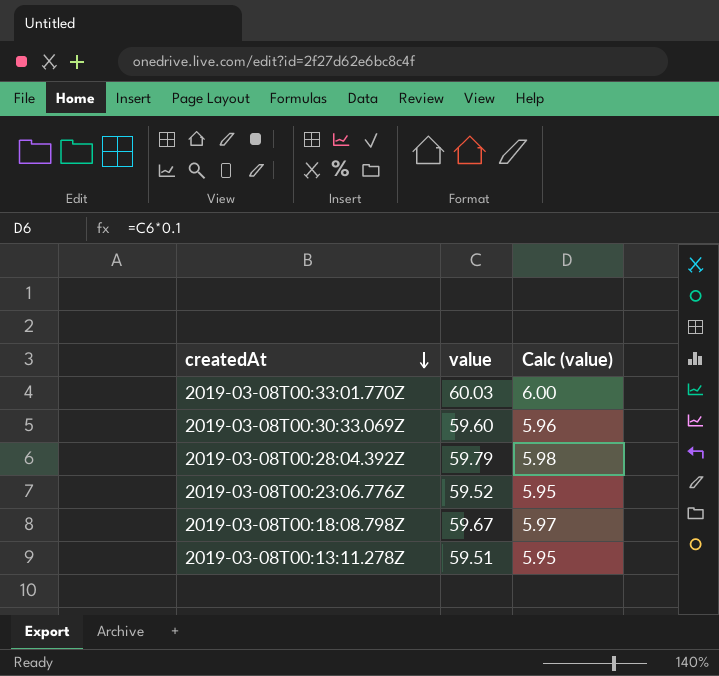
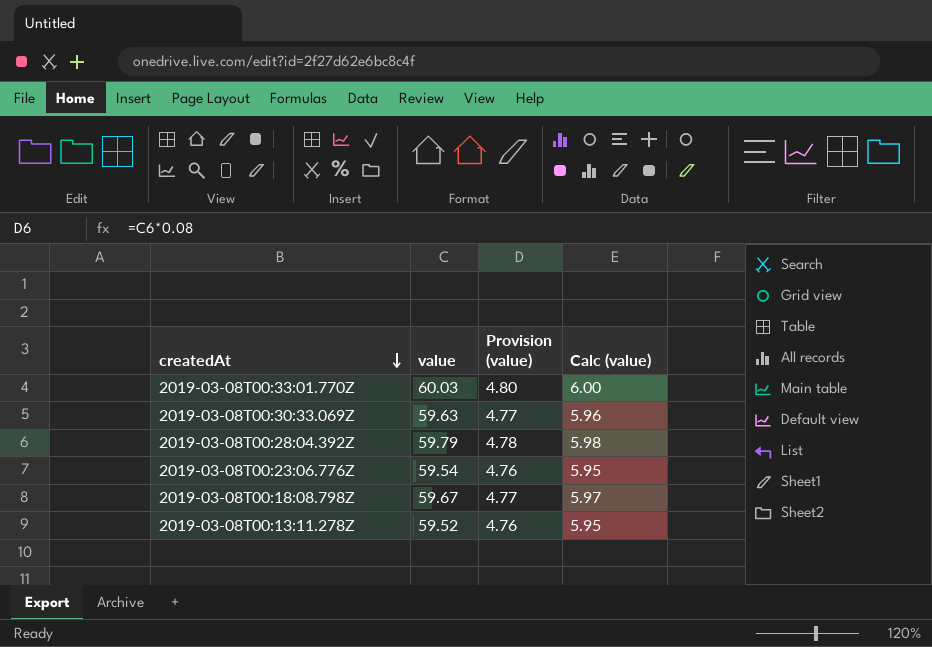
column Provision (value) | formula: none -> [value] * 0.08
2019-03-08T00:30:33.069Z | value: 59.60 -> 59.63
2019-03-08T00:23:06.776Z | value: 59.52 -> 59.54
2019-03-08T00:13:11.278Z | value: 59.51 -> 59.52

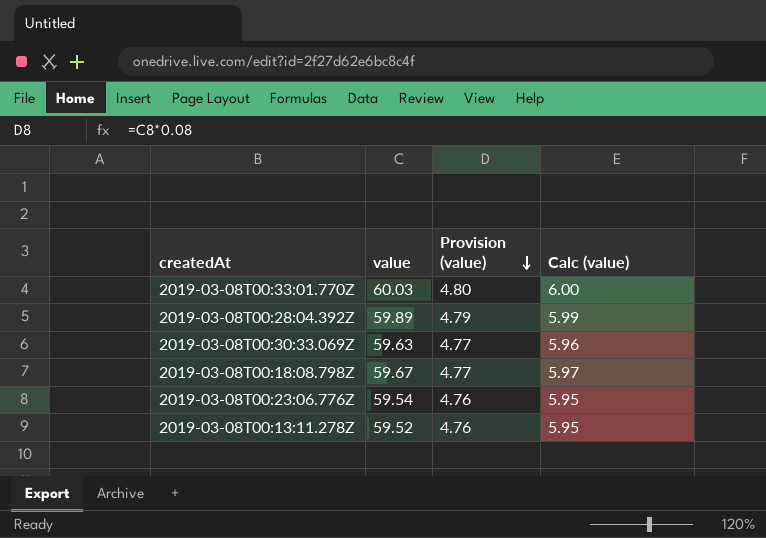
row order: createdAt descending -> Provision (value) descending
2019-03-08T00:28:04.392Z | value: 59.79 -> 59.89
2019-03-08T00:28:04.392Z | Provision (value): 4.78 -> 4.79
2019-03-08T00:28:04.392Z | Calc (value): 5.98 -> 5.99

